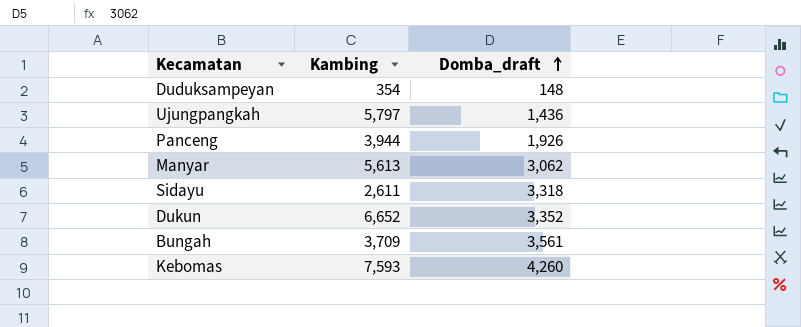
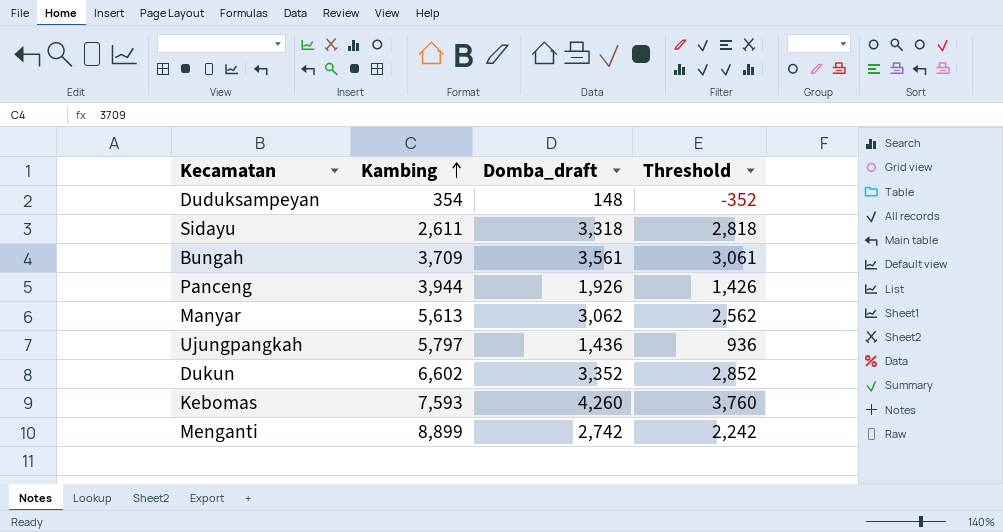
row order: Domba_draft ascending -> Kambing ascending
column Threshold | formula: none -> [Domba_draft] - 500
Dukun | Kambing: 6,652 -> 6,602
row Menganti: none -> 8,899 | 2,742 | 2,242

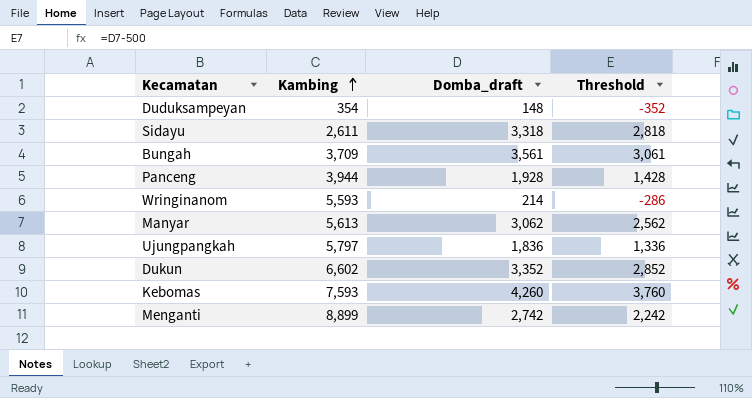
Panceng | Domba_draft: 1,926 -> 1,928
Panceng | Threshold: 1,426 -> 1,428
row Wringinanom: none -> 5,593 | 214 | -286
Ujungpangkah | Domba_draft: 1,436 -> 1,836
Ujungpangkah | Threshold: 936 -> 1,336

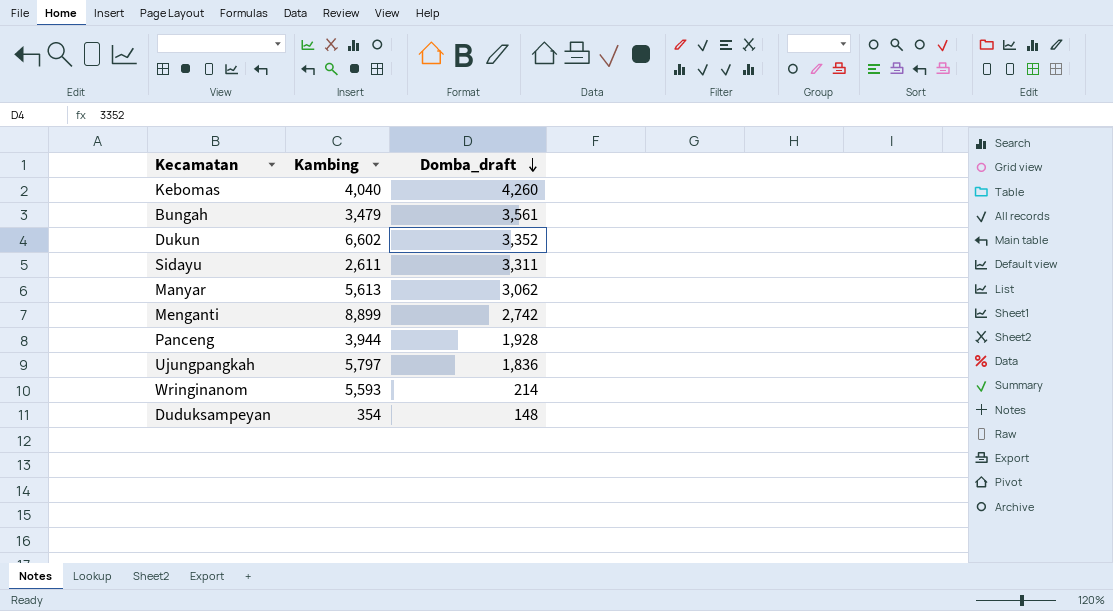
row order: Kambing ascending -> Domba_draft descending
column Threshold | formula: [Domba_draft] - 500 -> none
Kebomas | Kambing: 7,593 -> 4,040
Bungah | Kambing: 3,709 -> 3,479
Sidayu | Domba_draft: 3,318 -> 3,311

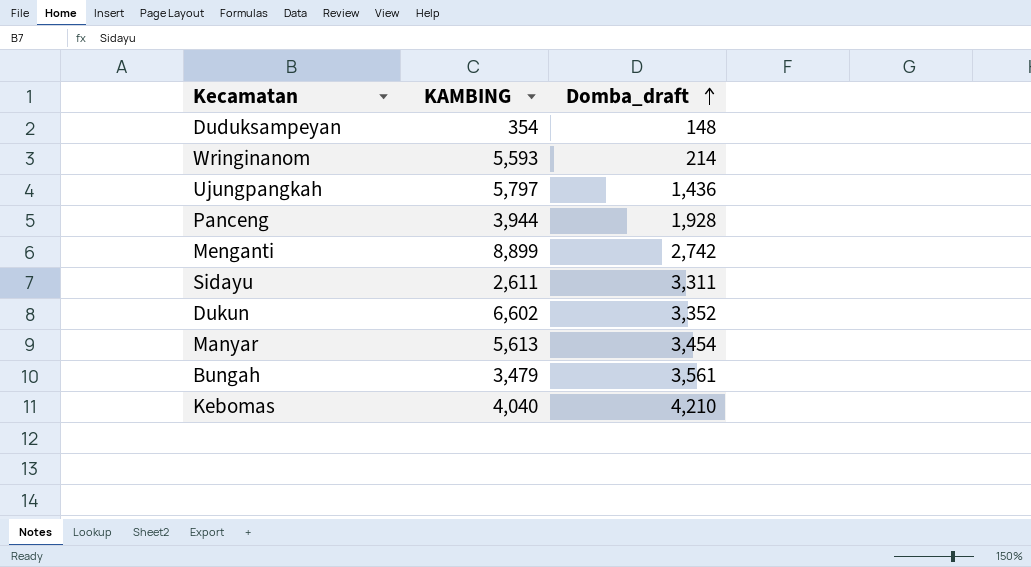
row order: Domba_draft descending -> Domba_draft ascending
column name: Kambing -> KAMBING
Ujungpangkah | Domba_draft: 1,836 -> 1,436
Manyar | Domba_draft: 3,062 -> 3,454
Kebomas | Domba_draft: 4,260 -> 4,210

